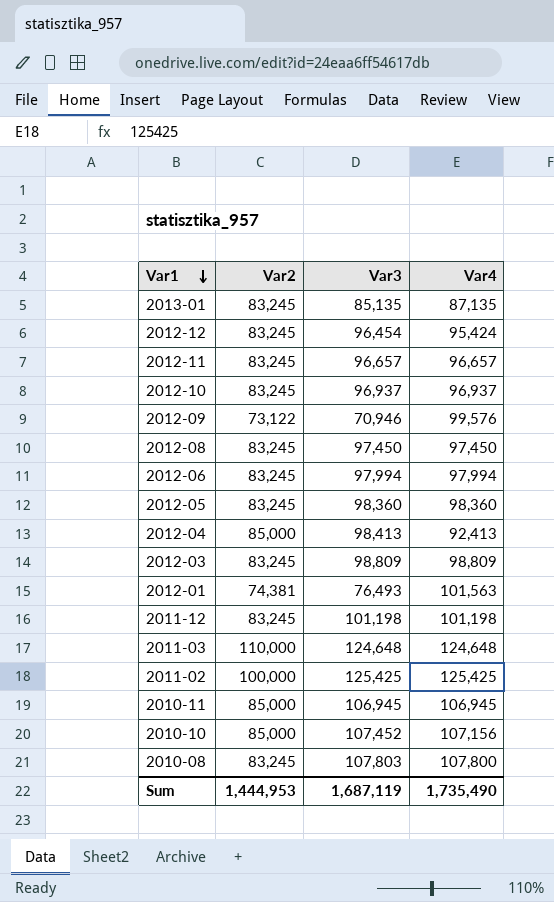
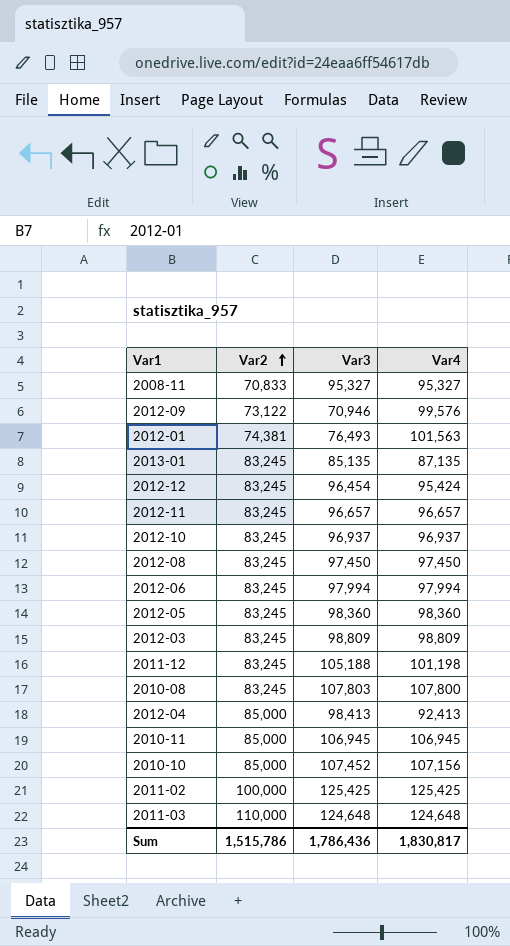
row order: Var1 descending -> Var2 ascending
row 2008-11: none -> 70,833 | 95,327 | 95,327
2011-12 | Var3: 101,198 -> 105,188
Sum | Var2: 1,444,953 -> 1,515,786
Sum | Var3: 1,687,119 -> 1,786,436
Sum | Var4: 1,735,490 -> 1,830,817

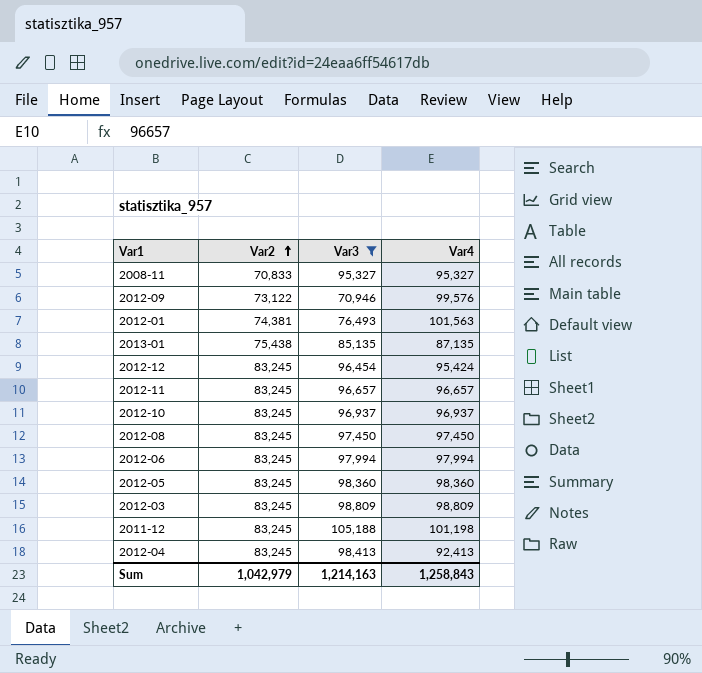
filter: none -> Var3 <= 105,188
2013-01 | Var2: 83,245 -> 75,438
2012-04 | Var2: 85,000 -> 83,245
Sum | Var2: 1,515,786 -> 1,042,979
Sum | Var3: 1,786,436 -> 1,214,163
Sum | Var4: 1,830,817 -> 1,258,843

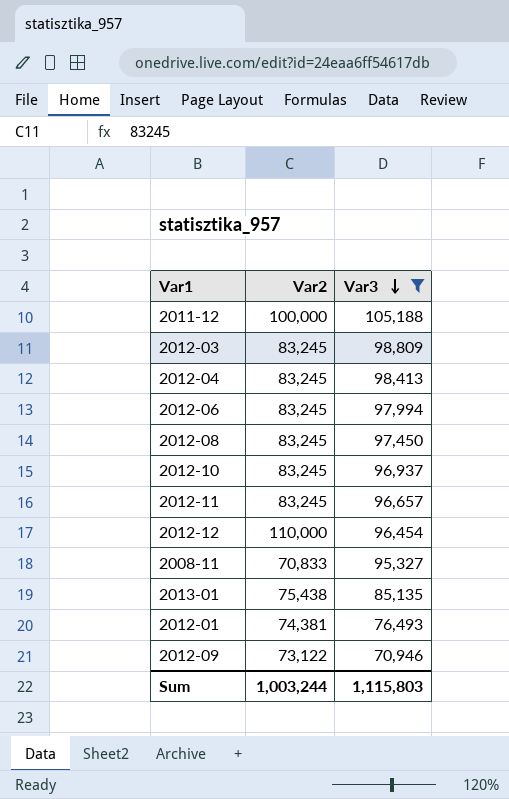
row order: Var2 ascending -> Var3 descending
column Var4 | position: 4 -> none
row 2012-05: 83,245 | 98,360 | 98,360 -> none
2011-12 | Var2: 83,245 -> 100,000
2012-12 | Var2: 83,245 -> 110,000
Sum | Var2: 1,042,979 -> 1,003,244
Sum | Var3: 1,214,163 -> 1,115,803

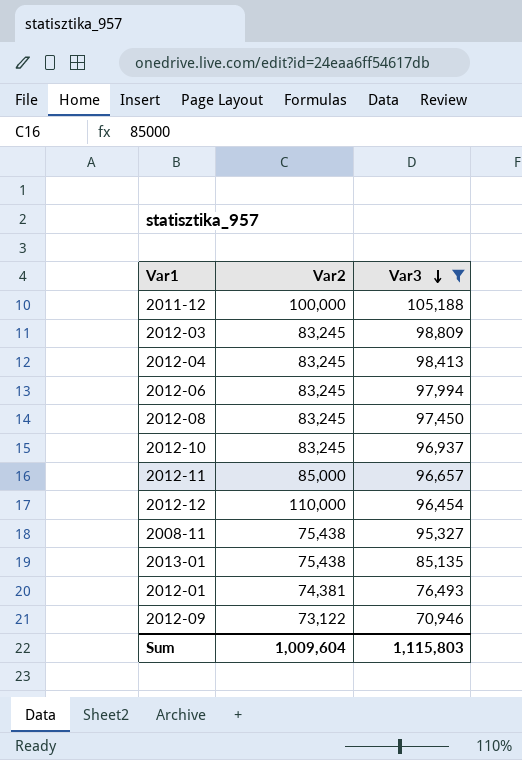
2012-11 | Var2: 83,245 -> 85,000
2008-11 | Var2: 70,833 -> 75,438
Sum | Var2: 1,003,244 -> 1,009,604

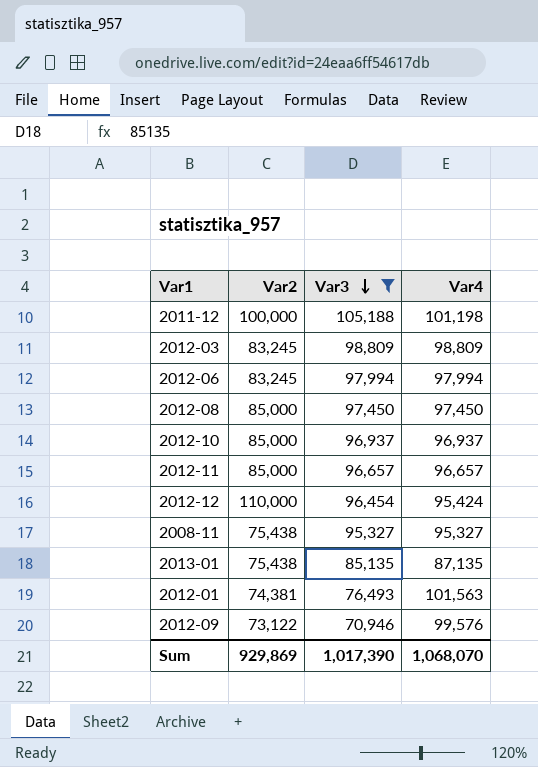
column Var4 | position: none -> 4
row 2012-04: 83,245 | 98,413 -> none
2012-08 | Var2: 83,245 -> 85,000
2012-10 | Var2: 83,245 -> 85,000
Sum | Var2: 1,009,604 -> 929,869
Sum | Var3: 1,115,803 -> 1,017,390

